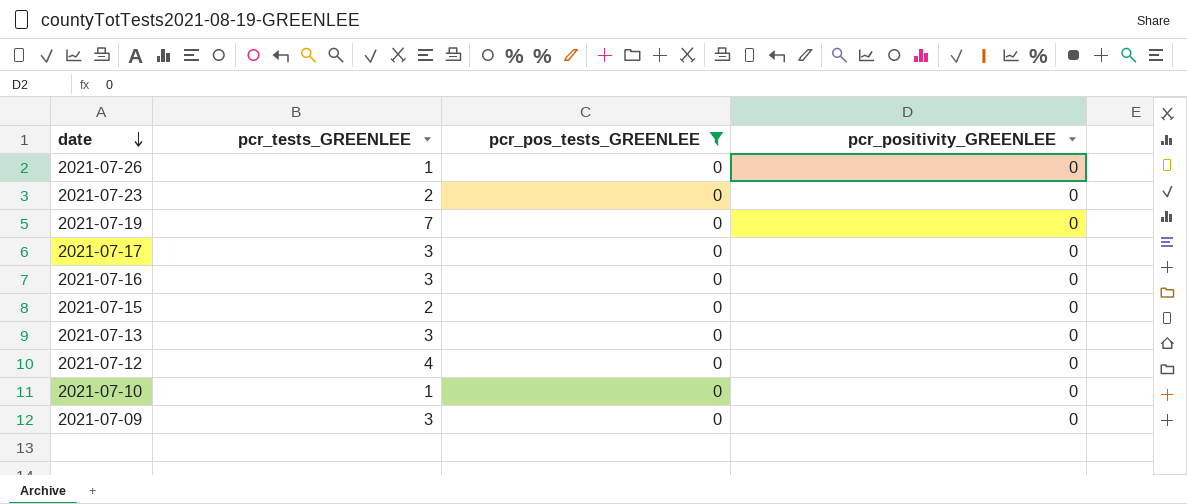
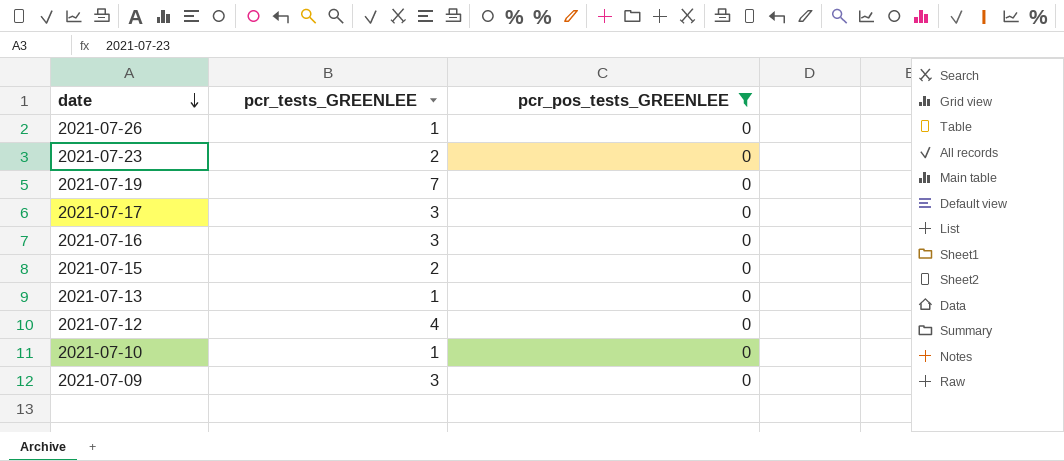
column pcr_positivity_GREENLEE | position: 4 -> none
2021-07-13 | pcr_tests_GREENLEE: 3 -> 1

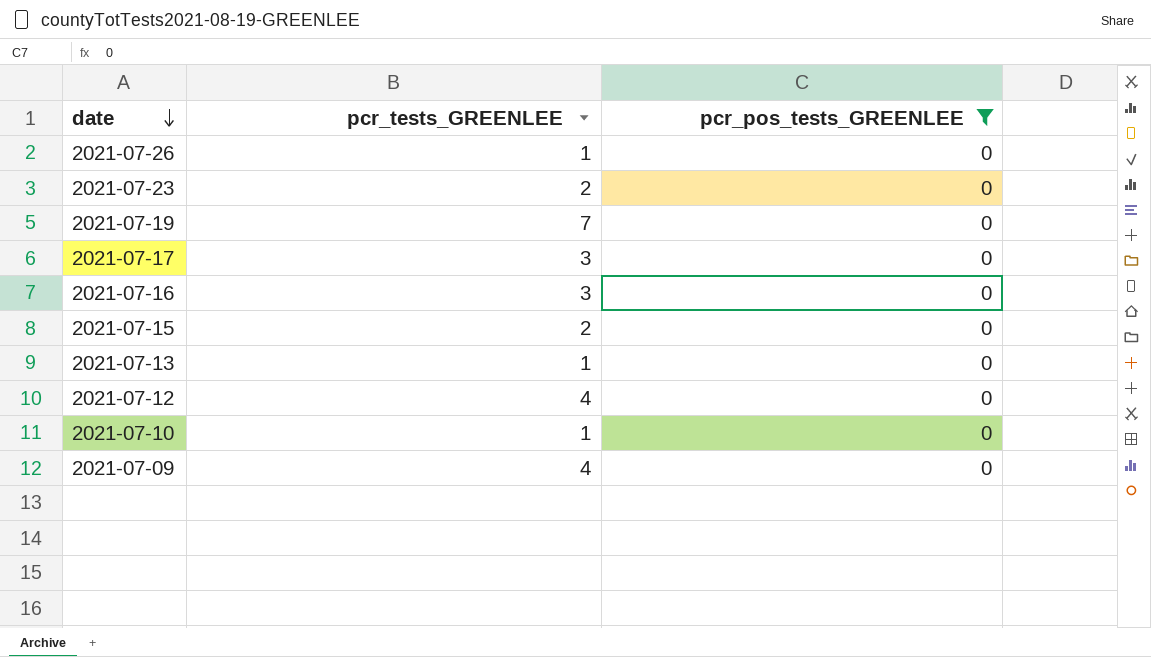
2021-07-09 | pcr_tests_GREENLEE: 3 -> 4

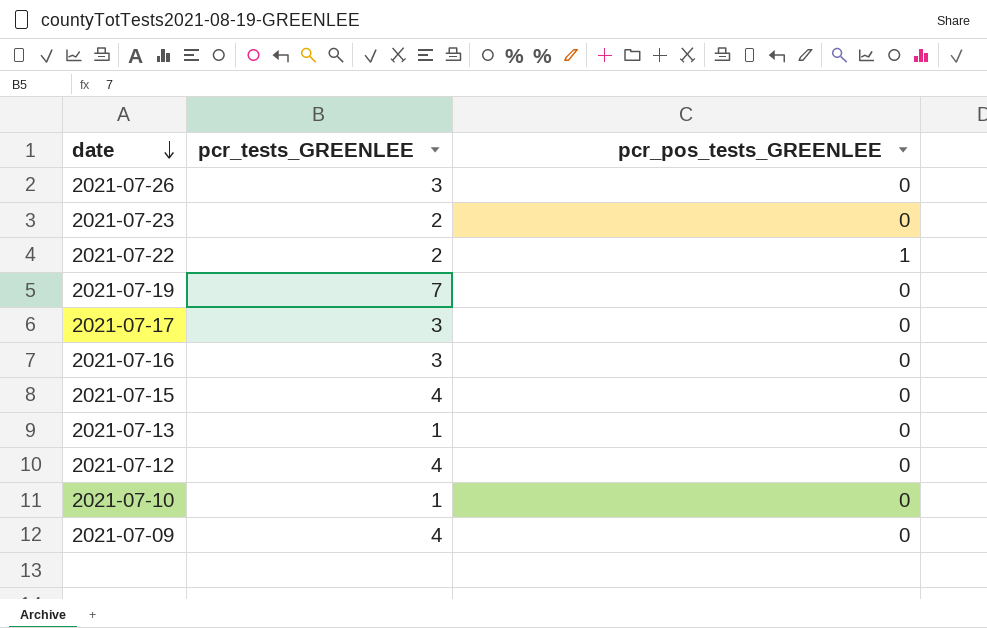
filter: pcr_pos_tests_GREENLEE = 0 -> none
2021-07-26 | pcr_tests_GREENLEE: 1 -> 3
2021-07-15 | pcr_tests_GREENLEE: 2 -> 4

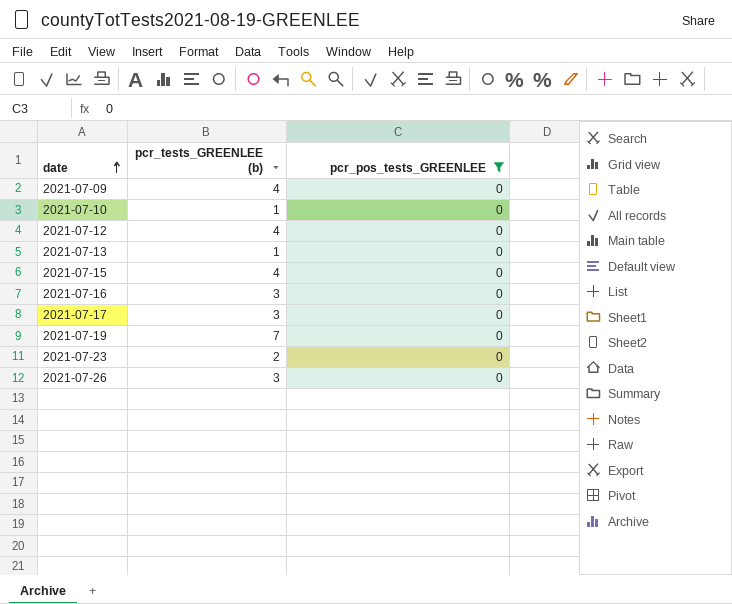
filter: none -> pcr_pos_tests_GREENLEE = 0
row order: date descending -> date ascending
column name: pcr_tests_GREENLEE -> pcr_tests_GREENLEE (b)

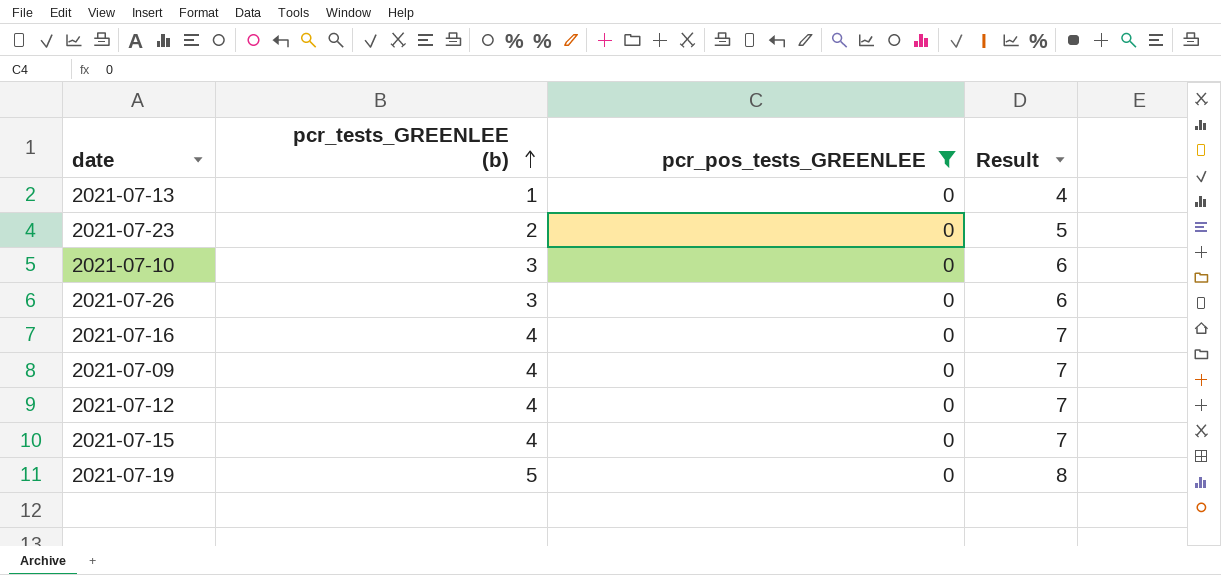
row order: date ascending -> pcr_tests_GREENLEE (b) ascending
column Result | formula: none -> [pcr_tests_GREENLEE (b)] + 3
row 2021-07-17: 3 | 0 -> none
2021-07-10 | pcr_tests_GREENLEE (b): 1 -> 3
2021-07-16 | pcr_tests_GREENLEE (b): 3 -> 4
2021-07-19 | pcr_tests_GREENLEE (b): 7 -> 5

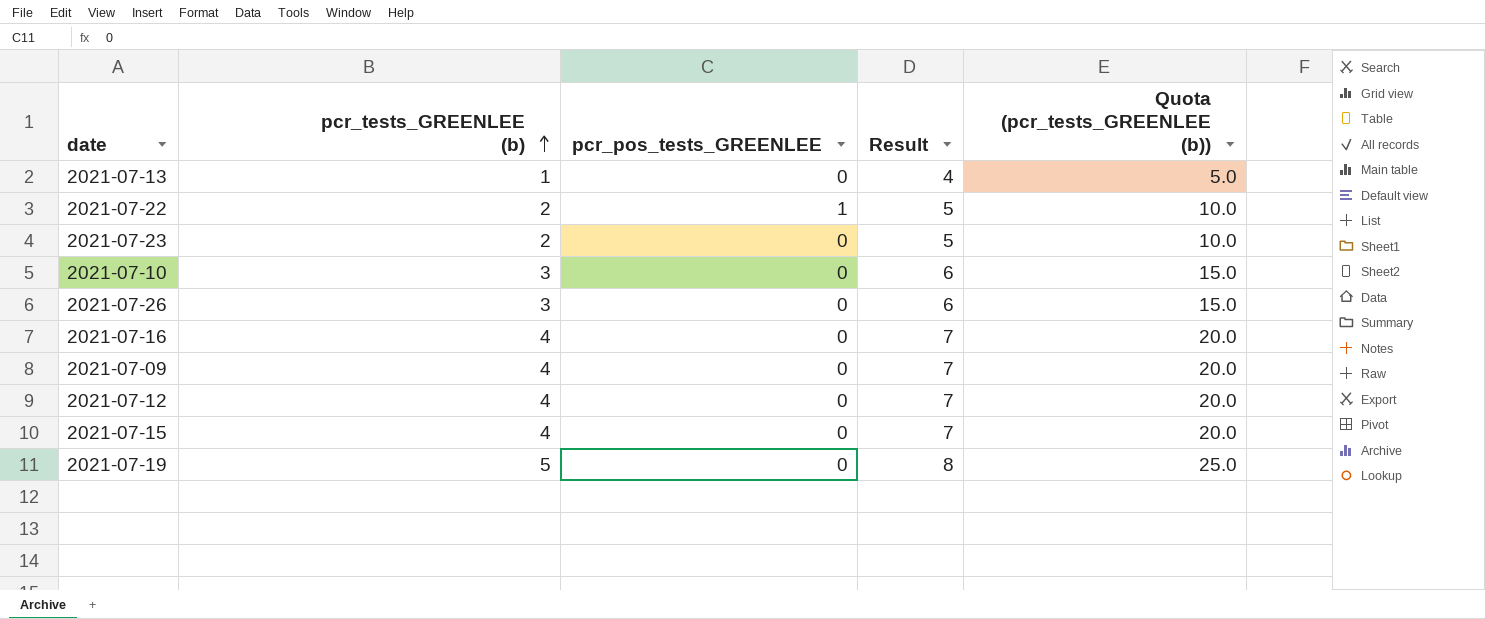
filter: pcr_pos_tests_GREENLEE = 0 -> none
column Quota (pcr_tests_GREENLEE (b)) | formula: none -> [pcr_tests_GREENLEE (b)] * 5

